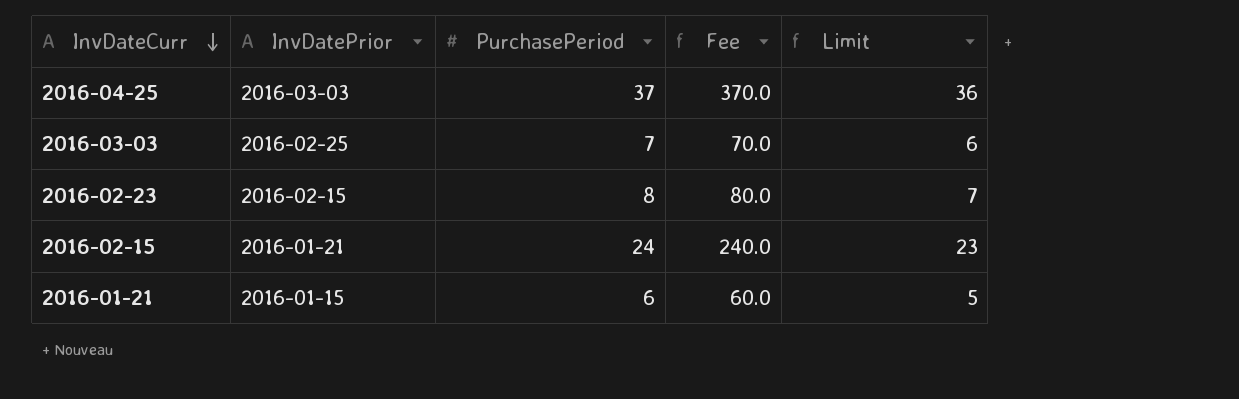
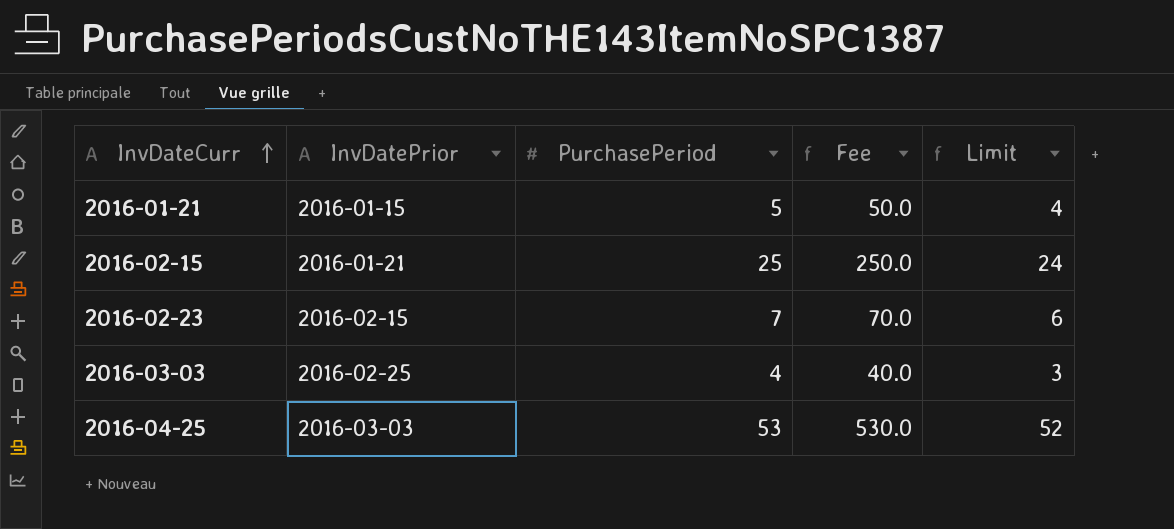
row order: InvDateCurr descending -> InvDateCurr ascending
2016-01-21 | PurchasePeriod: 6 -> 5
2016-01-21 | Fee: 60.0 -> 50.0
2016-01-21 | Limit: 5 -> 4
2016-02-15 | PurchasePeriod: 24 -> 25
2016-02-15 | Fee: 240.0 -> 250.0
2016-02-15 | Limit: 23 -> 24
2016-02-23 | PurchasePeriod: 8 -> 7
2016-02-23 | Fee: 80.0 -> 70.0
2016-02-23 | Limit: 7 -> 6
2016-03-03 | PurchasePeriod: 7 -> 4
2016-03-03 | Fee: 70.0 -> 40.0
2016-03-03 | Limit: 6 -> 3
2016-04-25 | PurchasePeriod: 37 -> 53
2016-04-25 | Fee: 370.0 -> 530.0
2016-04-25 | Limit: 36 -> 52

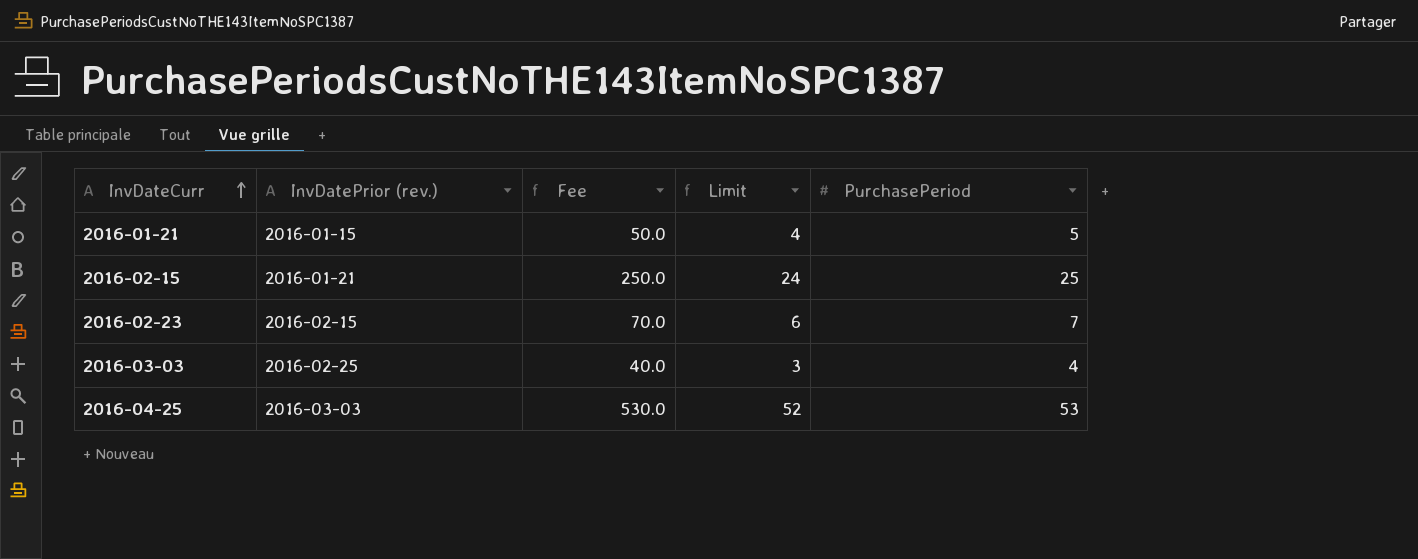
column name: InvDatePrior -> InvDatePrior (rev.)
column PurchasePeriod | position: 3 -> 5

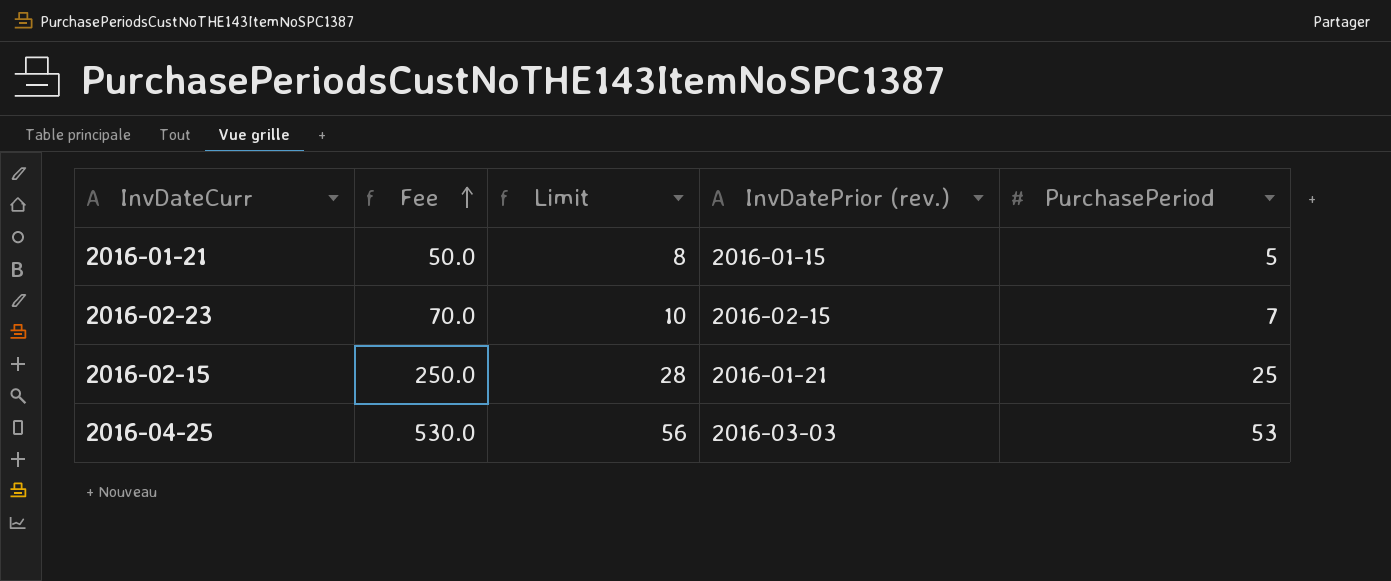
row order: InvDateCurr ascending -> Fee ascending
column Limit | formula: [PurchasePeriod] - 1 -> [PurchasePeriod] + 3
column InvDatePrior (rev.) | position: 2 -> 4
row 2016-03-03: 2016-02-25 | 40.0 | 3 | 4 -> none

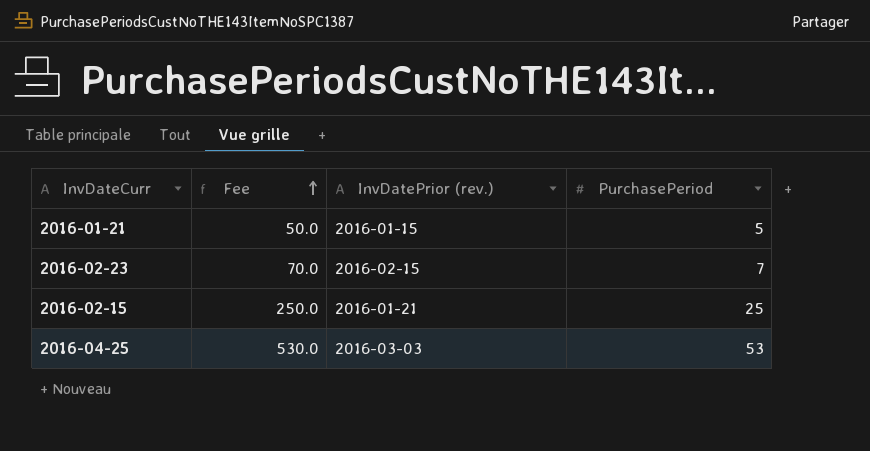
column Limit | formula: [PurchasePeriod] + 3 -> none

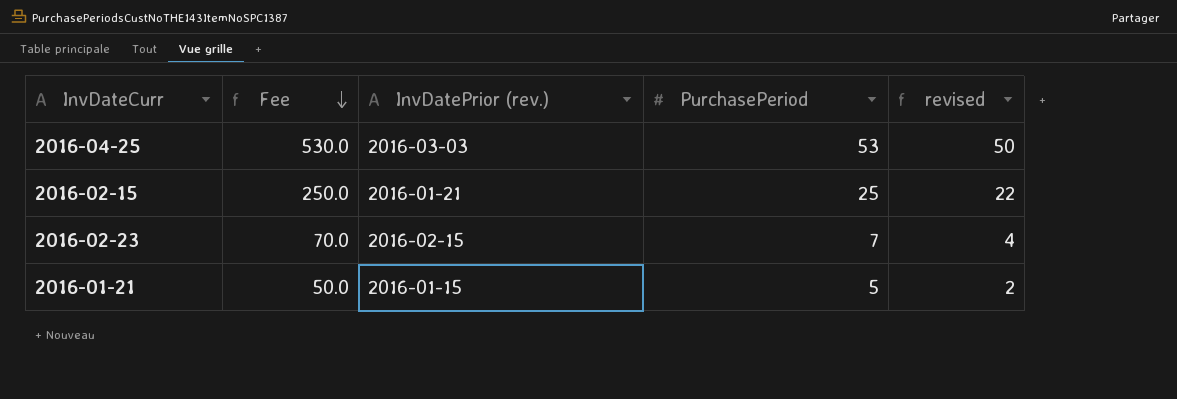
row order: Fee ascending -> Fee descending
column revised | formula: none -> [PurchasePeriod] - 3

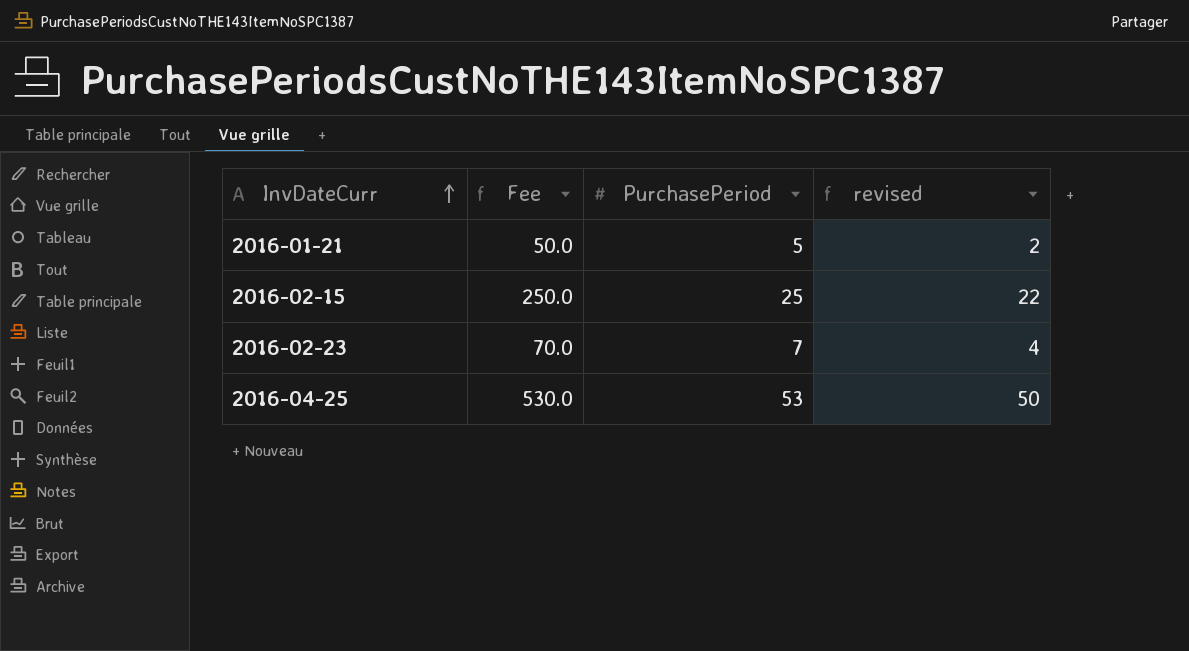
row order: Fee descending -> InvDateCurr ascending
column InvDatePrior (rev.) | position: 3 -> none

